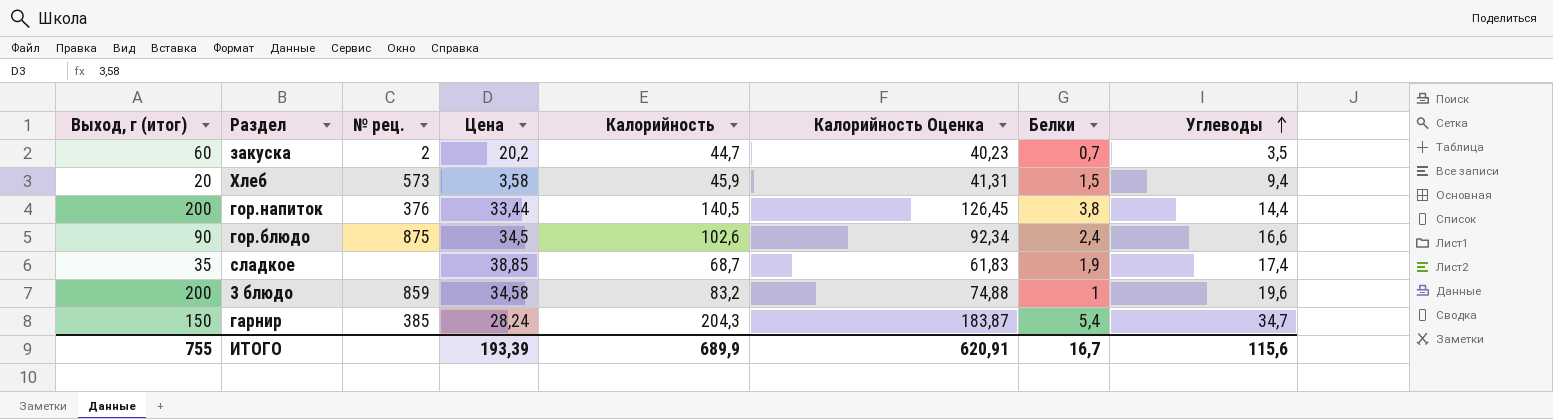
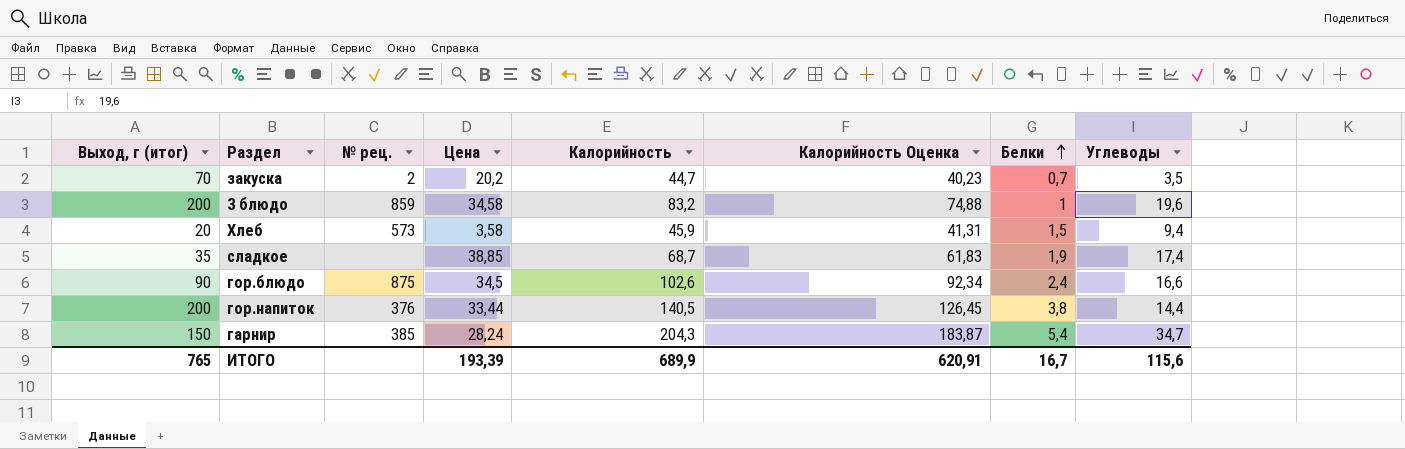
row order: Углеводы ascending -> Белки ascending
закуска | Выход, г (итог): 60 -> 70
ИТОГО | Выход, г (итог): 755 -> 765

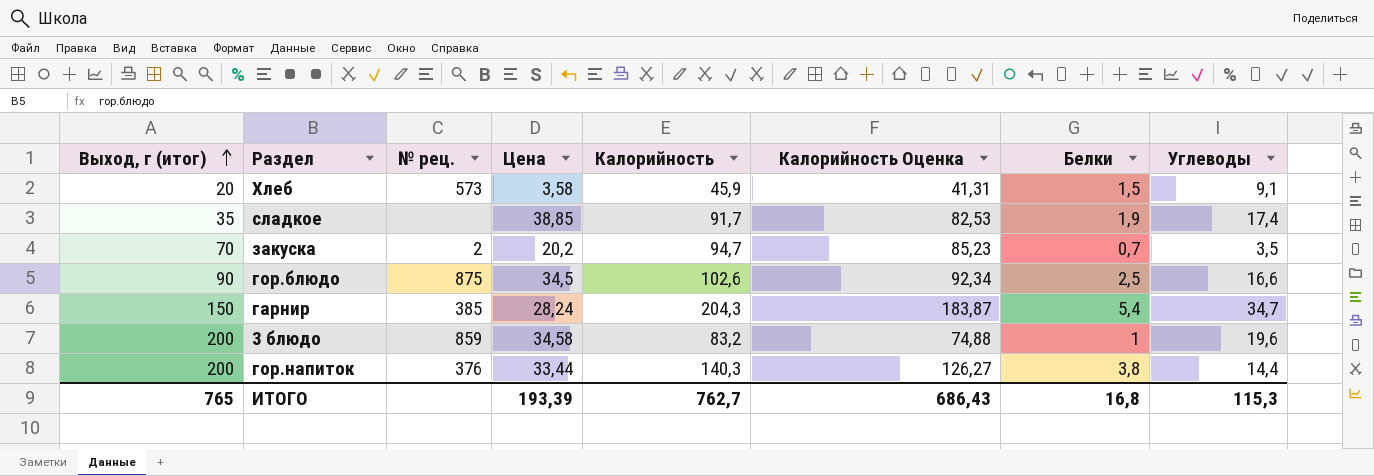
row order: Белки ascending -> Выход, г (итог) ascending
Хлеб | Углеводы: 9,4 -> 9,1
сладкое | Калорийность: 68,7 -> 91,7
сладкое | Калорийность Оценка: 61,83 -> 82,53
закуска | Калорийность: 44,7 -> 94,7
закуска | Калорийность Оценка: 40,23 -> 85,23
гор.блюдо | Белки: 2,4 -> 2,5
гор.напиток | Калорийность: 140,5 -> 140,3
гор.напиток | Калорийность Оценка: 126,45 -> 126,27
ИТОГО | Калорийность: 689,9 -> 762,7
ИТОГО | Калорийность Оценка: 620,91 -> 686,43
ИТОГО | Белки: 16,7 -> 16,8
ИТОГО | Углеводы: 115,6 -> 115,3

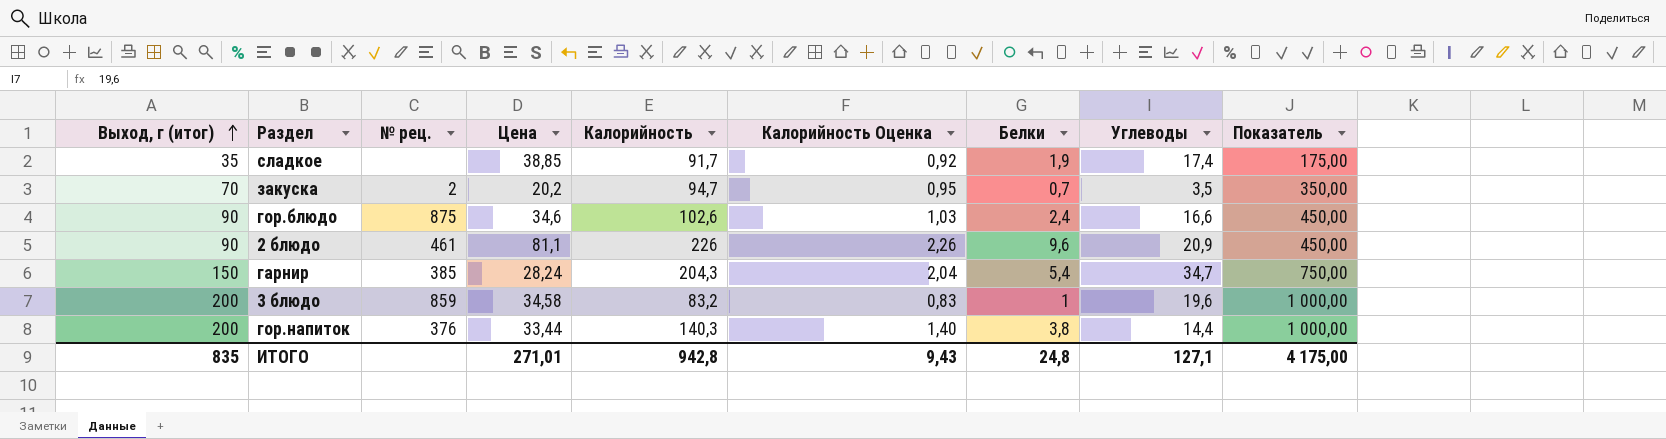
column Калорийность Оценка | formula: [Калорийность] * 0,9 -> [Калорийность] * 0,01
column Показатель | formula: none -> [Выход, г (итог)] * 5
row Хлеб: 20 | 573 | 3,58 | 45,9 | 41,31 | 1,5 | 9,1 -> none
гор.блюдо | Цена: 34,5 -> 34,6
гор.блюдо | Белки: 2,5 -> 2,4
row 2 блюдо: none -> 90 | 461 | 81,1 | 226 | 2,26 | 9,6 | 20,9 | 450,00
ИТОГО | Выход, г (итог): 765 -> 835
ИТОГО | Цена: 193,39 -> 271,01
ИТОГО | Калорийность: 762,7 -> 942,8
ИТОГО | Калорийность Оценка: 686,43 -> 9,43
ИТОГО | Белки: 16,8 -> 24,8
ИТОГО | Углеводы: 115,3 -> 127,1

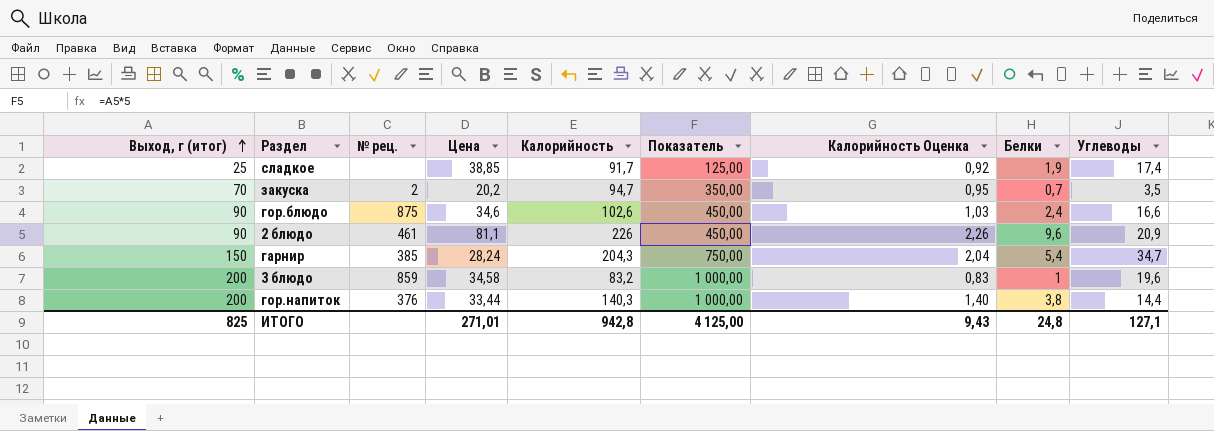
column Показатель | position: 9 -> 6
сладкое | Выход, г (итог): 35 -> 25
сладкое | Показатель: 175,00 -> 125,00
ИТОГО | Выход, г (итог): 835 -> 825
ИТОГО | Показатель: 4 175,00 -> 4 125,00

